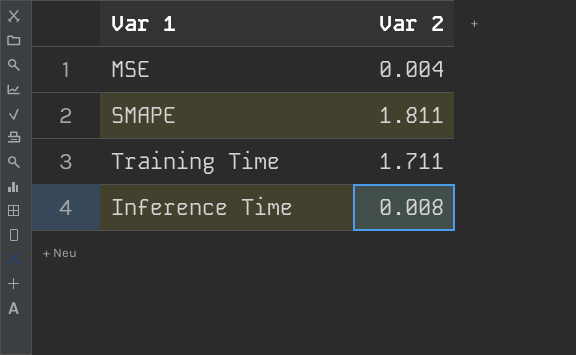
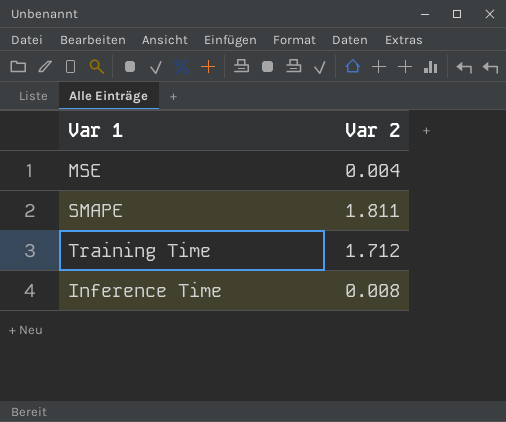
Training Time | Var 2: 1.711 -> 1.712

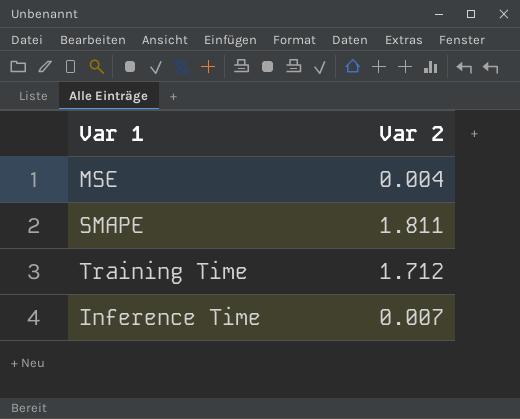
Inference Time | Var 2: 0.008 -> 0.007

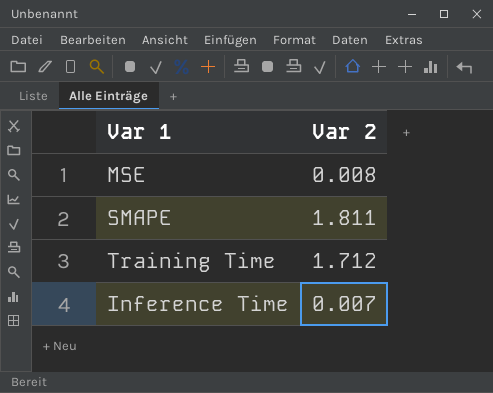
MSE | Var 2: 0.004 -> 0.008

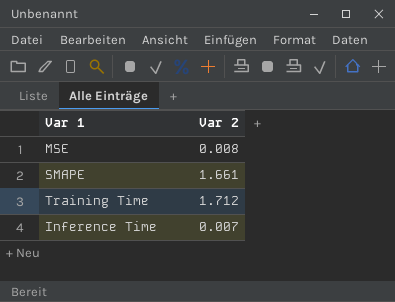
SMAPE | Var 2: 1.811 -> 1.661

